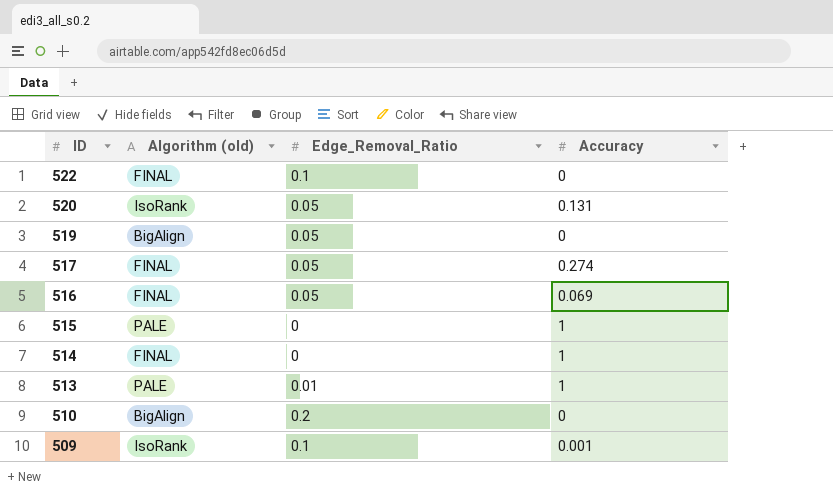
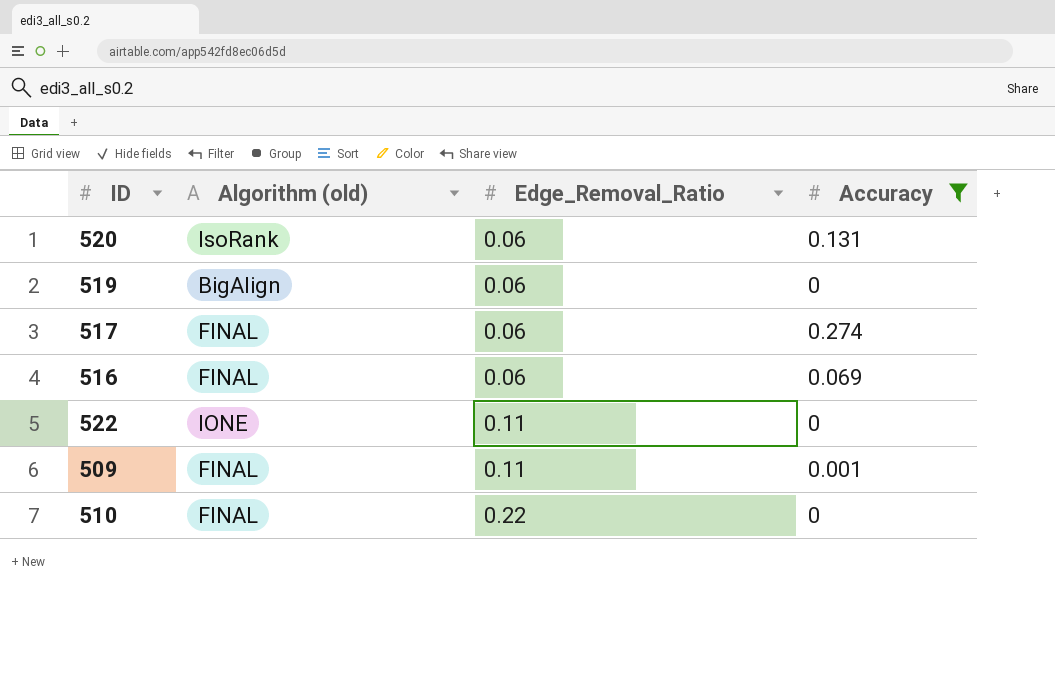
filter: none -> Accuracy != 1
row order: ID descending -> Edge_Removal_Ratio ascending
520 | Edge_Removal_Ratio: 0.05 -> 0.06
519 | Edge_Removal_Ratio: 0.05 -> 0.06
517 | Edge_Removal_Ratio: 0.05 -> 0.06
516 | Edge_Removal_Ratio: 0.05 -> 0.06
522 | Algorithm (old): FINAL -> IONE
522 | Edge_Removal_Ratio: 0.1 -> 0.11
509 | Algorithm (old): IsoRank -> FINAL
509 | Edge_Removal_Ratio: 0.1 -> 0.11
510 | Algorithm (old): BigAlign -> FINAL
510 | Edge_Removal_Ratio: 0.2 -> 0.22

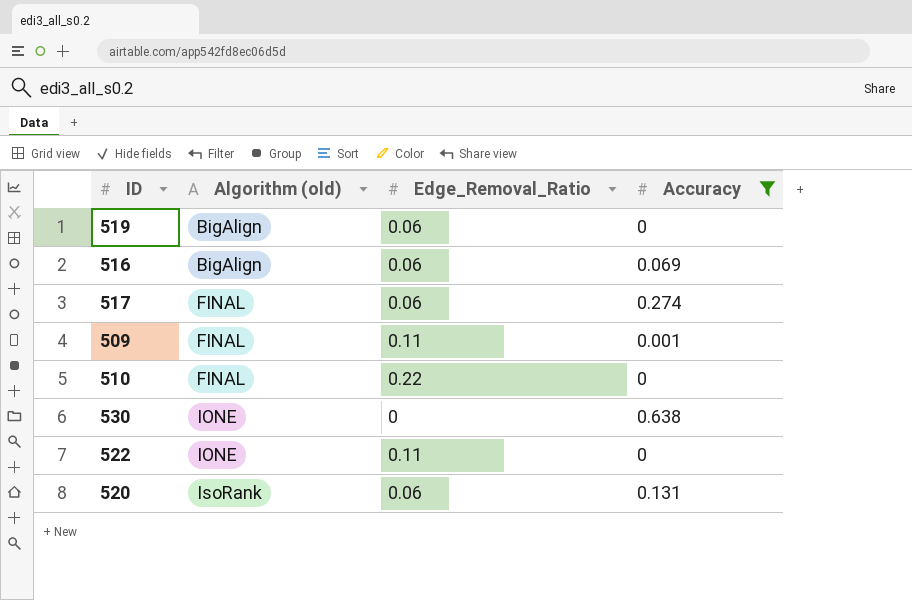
row order: Edge_Removal_Ratio ascending -> Algorithm (old) ascending
516 | Algorithm (old): FINAL -> BigAlign
row 530: none -> IONE | 0 | 0.638

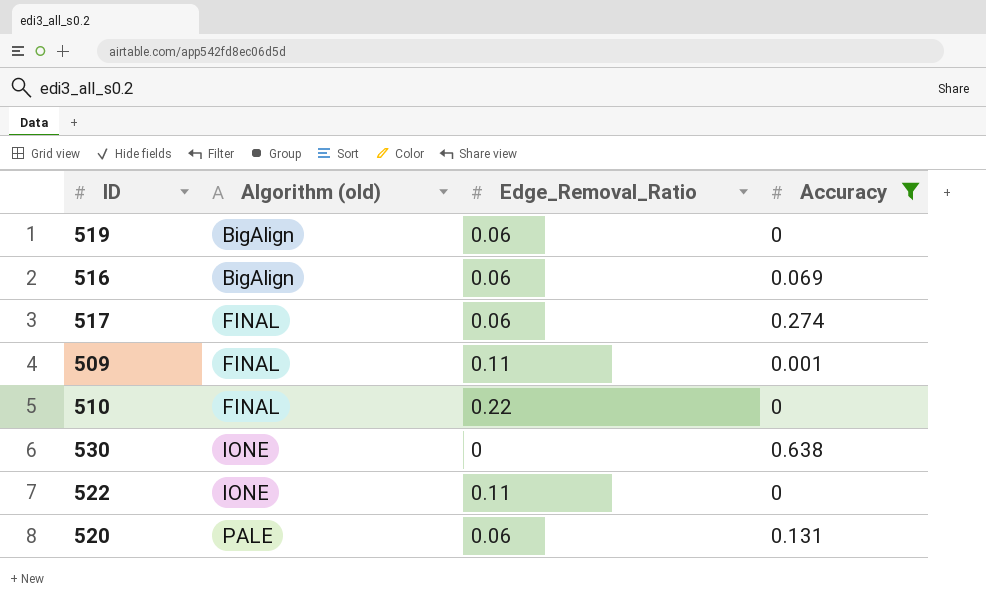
520 | Algorithm (old): IsoRank -> PALE

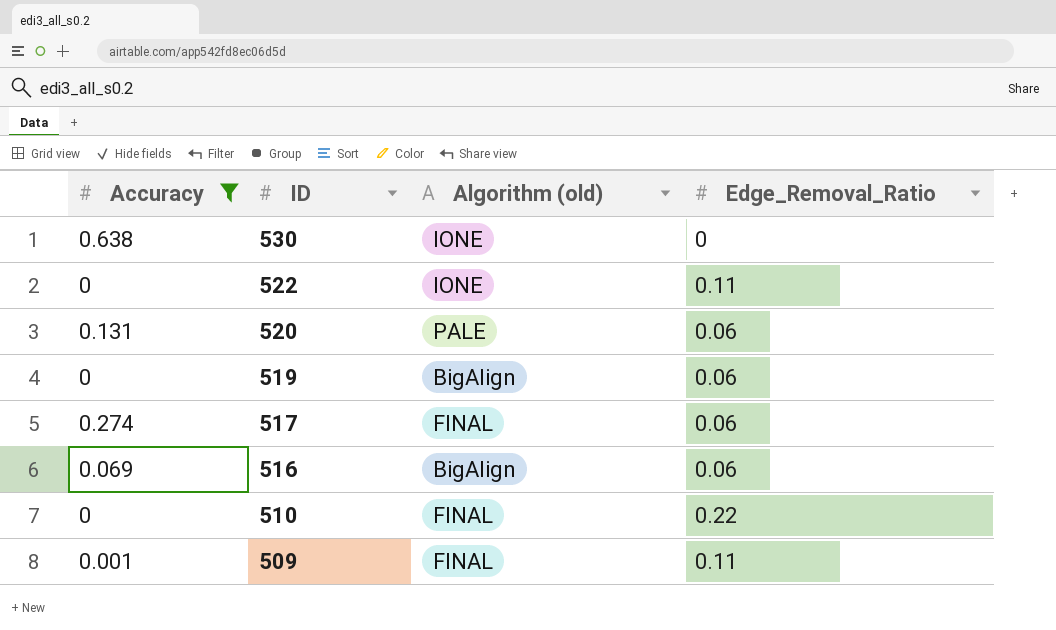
row order: Algorithm (old) ascending -> ID descending
column Accuracy | position: 4 -> 1

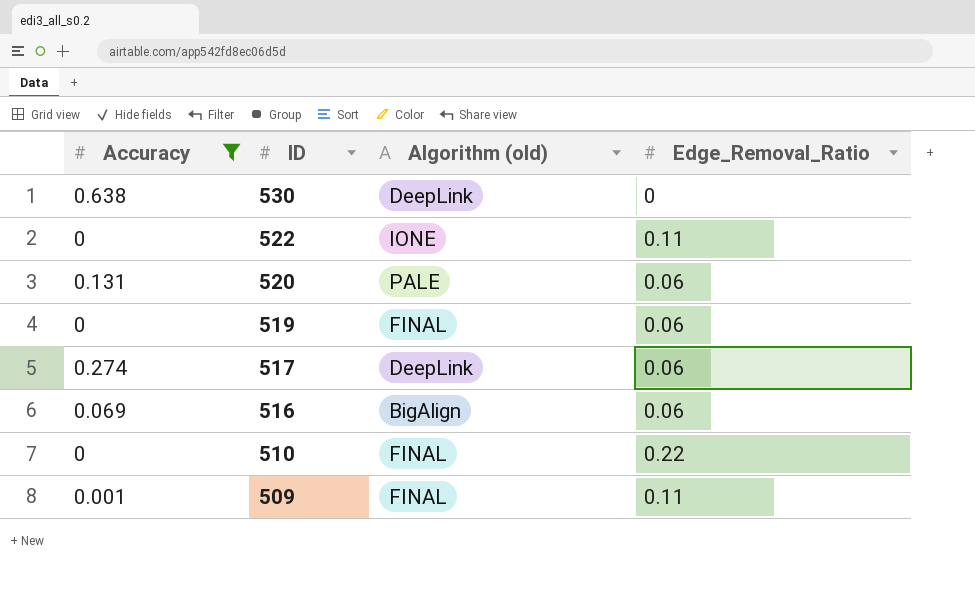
530 | Algorithm (old): IONE -> DeepLink
519 | Algorithm (old): BigAlign -> FINAL
517 | Algorithm (old): FINAL -> DeepLink

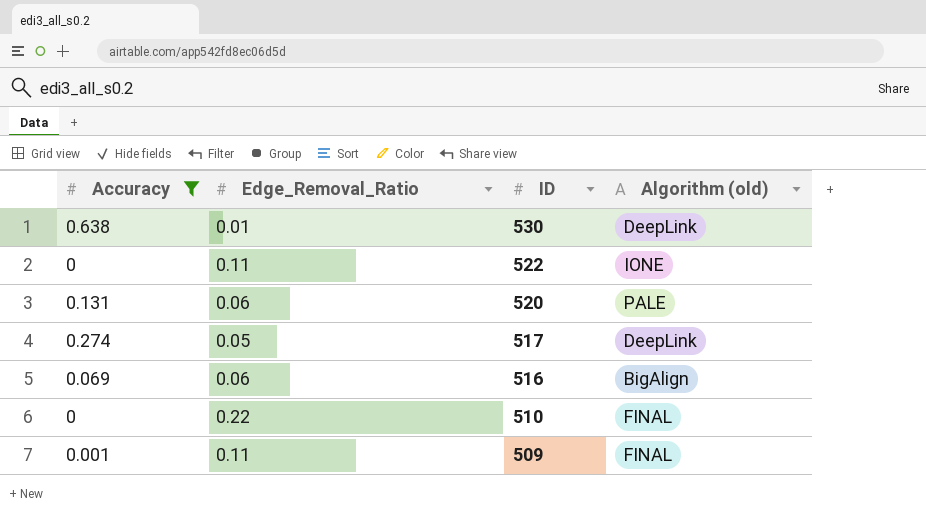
column Edge_Removal_Ratio | position: 4 -> 2
row 519: 0 | FINAL | 0.06 -> none
530 | Edge_Removal_Ratio: 0 -> 0.01
517 | Edge_Removal_Ratio: 0.06 -> 0.05

